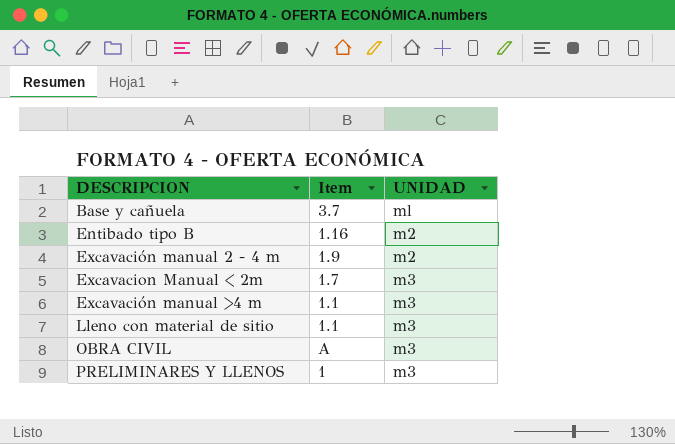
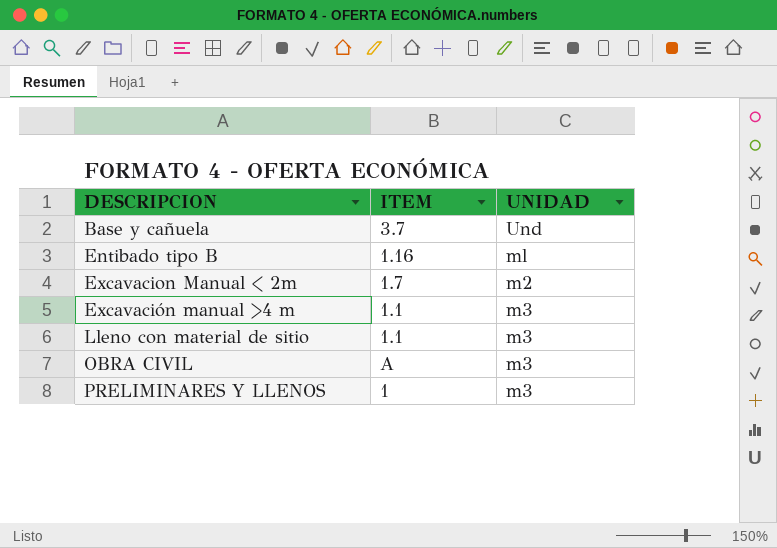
column name: Item -> ITEM
row Excavación manual 2 - 4 m: 1.9 | m2 -> none
Base y cañuela | UNIDAD: ml -> Und
Entibado tipo B | UNIDAD: m2 -> ml
Excavacion Manual < 2m | UNIDAD: m3 -> m2

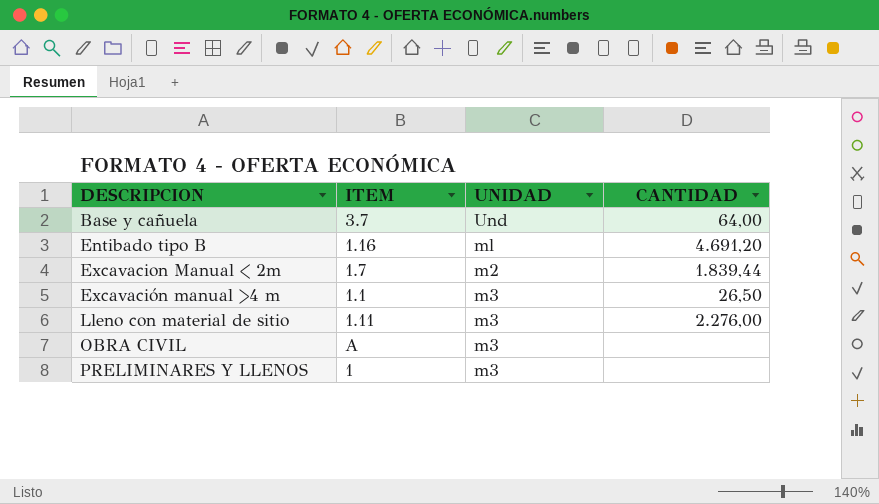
column CANTIDAD | position: none -> 4
Lleno con material de sitio | ITEM: 1.1 -> 1.11

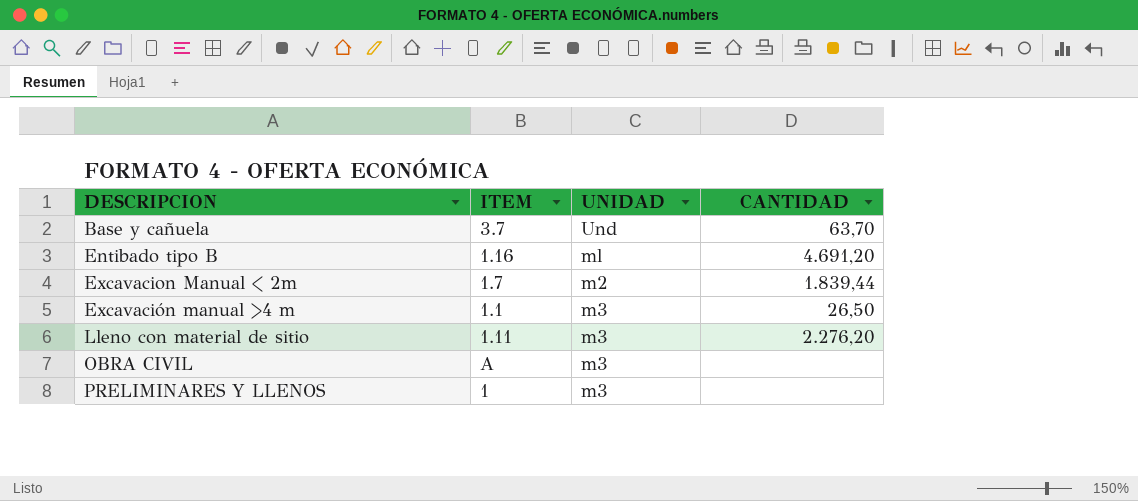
Base y cañuela | CANTIDAD: 64,00 -> 63,70
Lleno con material de sitio | CANTIDAD: 2.276,00 -> 2.276,20

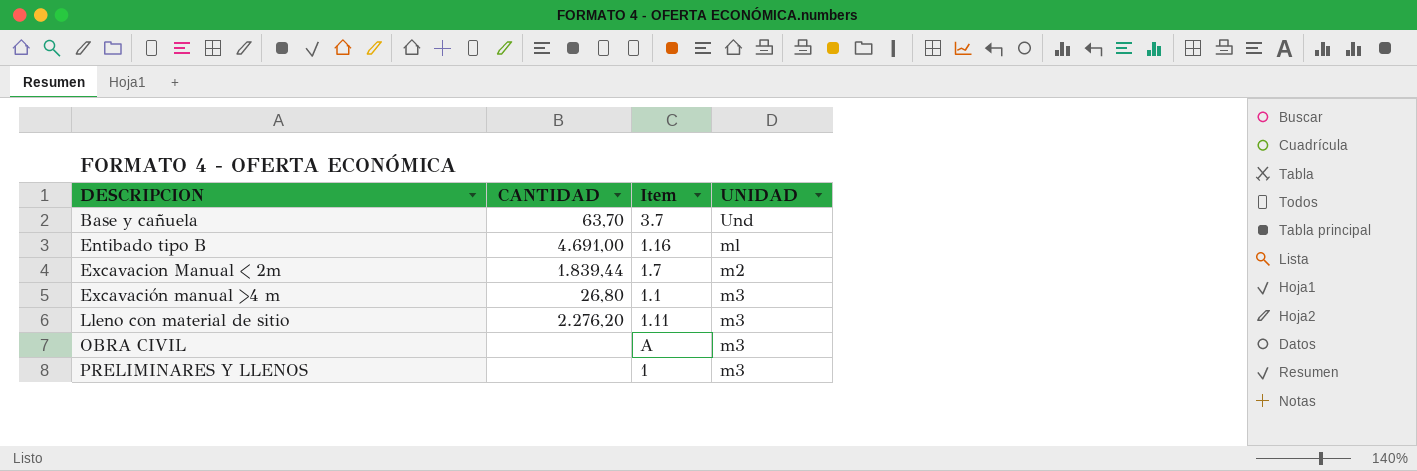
column CANTIDAD | position: 4 -> 2
column name: ITEM -> Item
Entibado tipo B | CANTIDAD: 4.691,20 -> 4.691,00
Excavación manual >4 m | CANTIDAD: 26,50 -> 26,80

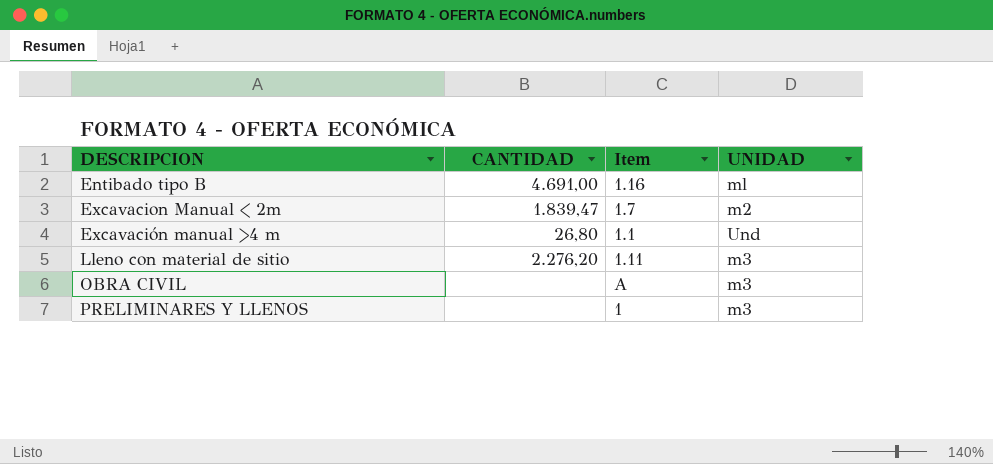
row Base y cañuela: 63,70 | 3.7 | Und -> none
Excavacion Manual < 2m | CANTIDAD: 1.839,44 -> 1.839,47
Excavación manual >4 m | UNIDAD: m3 -> Und

